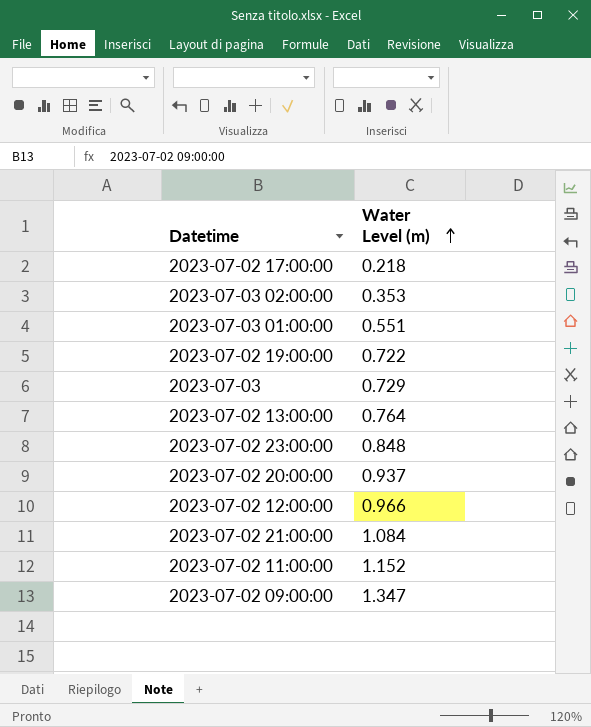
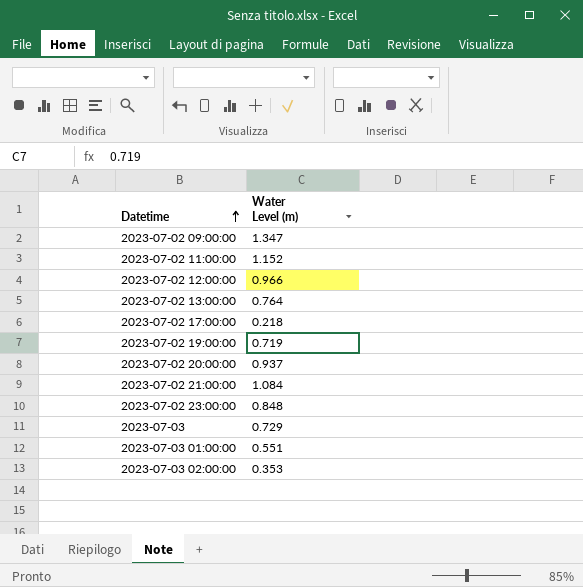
row order: Water Level (m) ascending -> Datetime ascending
2023-07-02 19:00:00 | Water Level (m): 0.722 -> 0.719

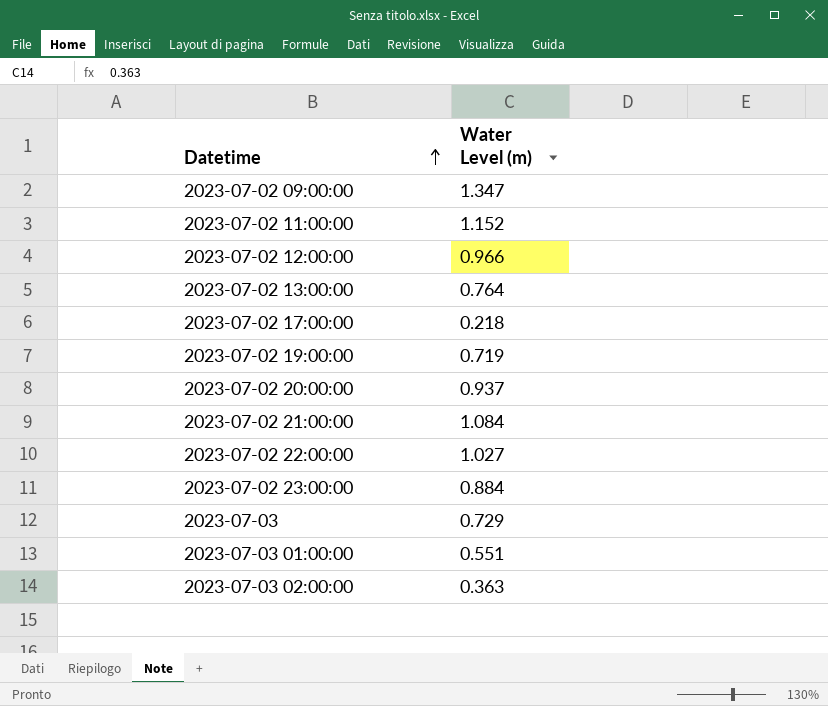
row 2023-07-02 22:00:00: none -> 1.027
2023-07-02 23:00:00 | Water Level (m): 0.848 -> 0.884
2023-07-03 02:00:00 | Water Level (m): 0.353 -> 0.363

